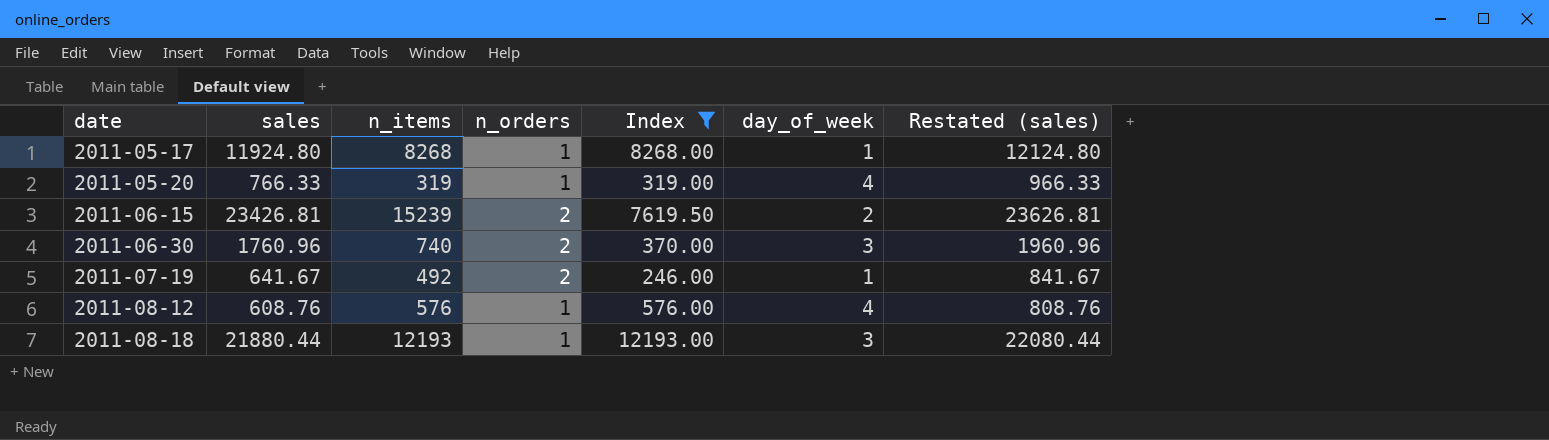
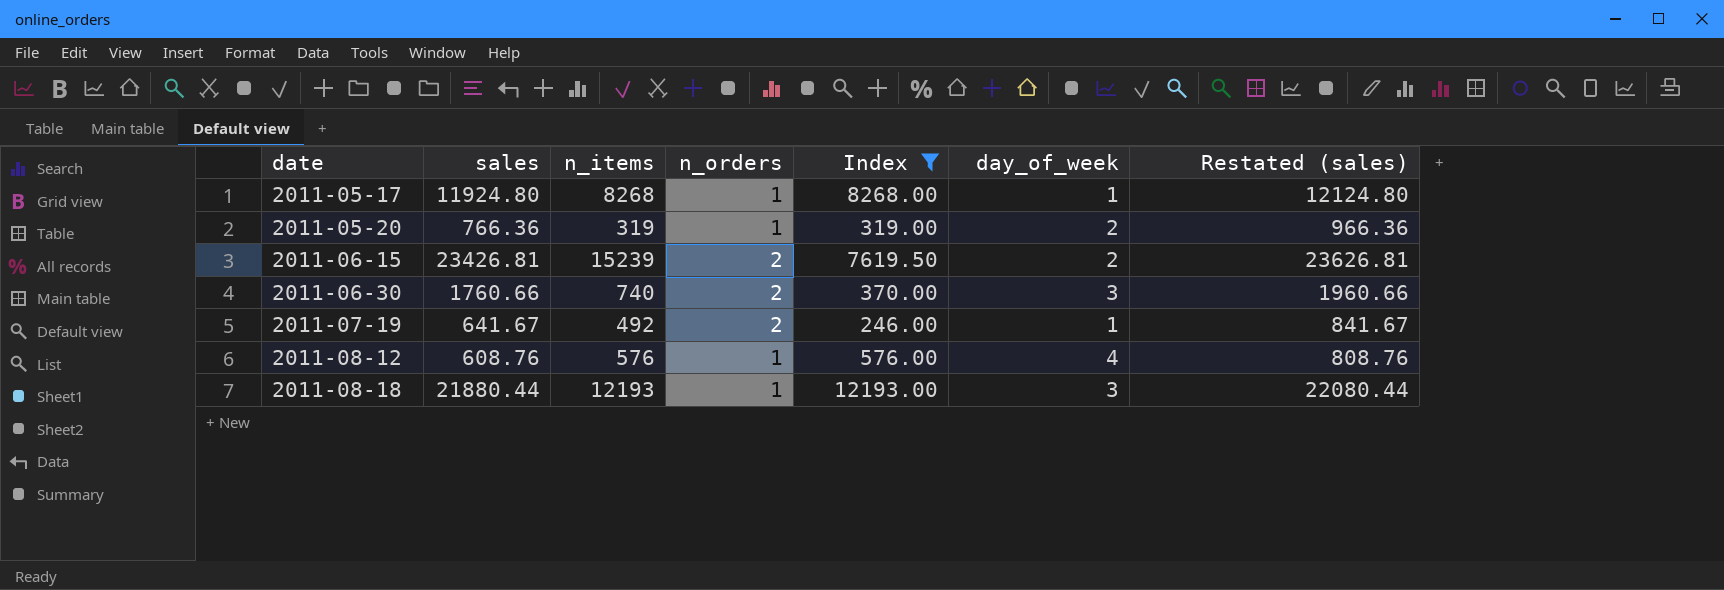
2011-05-20 | sales: 766.33 -> 766.36
2011-05-20 | day_of_week: 4 -> 2
2011-05-20 | Restated (sales): 966.33 -> 966.36
2011-06-30 | sales: 1760.96 -> 1760.66
2011-06-30 | Restated (sales): 1960.96 -> 1960.66

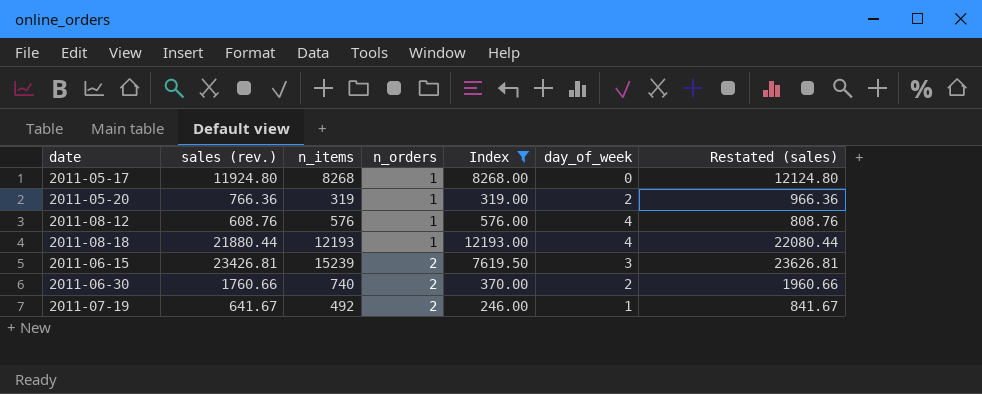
row order: date ascending -> n_orders ascending
column name: sales -> sales (rev.)
2011-05-17 | day_of_week: 1 -> 0
2011-08-18 | day_of_week: 3 -> 4
2011-06-15 | day_of_week: 2 -> 3
2011-06-30 | day_of_week: 3 -> 2

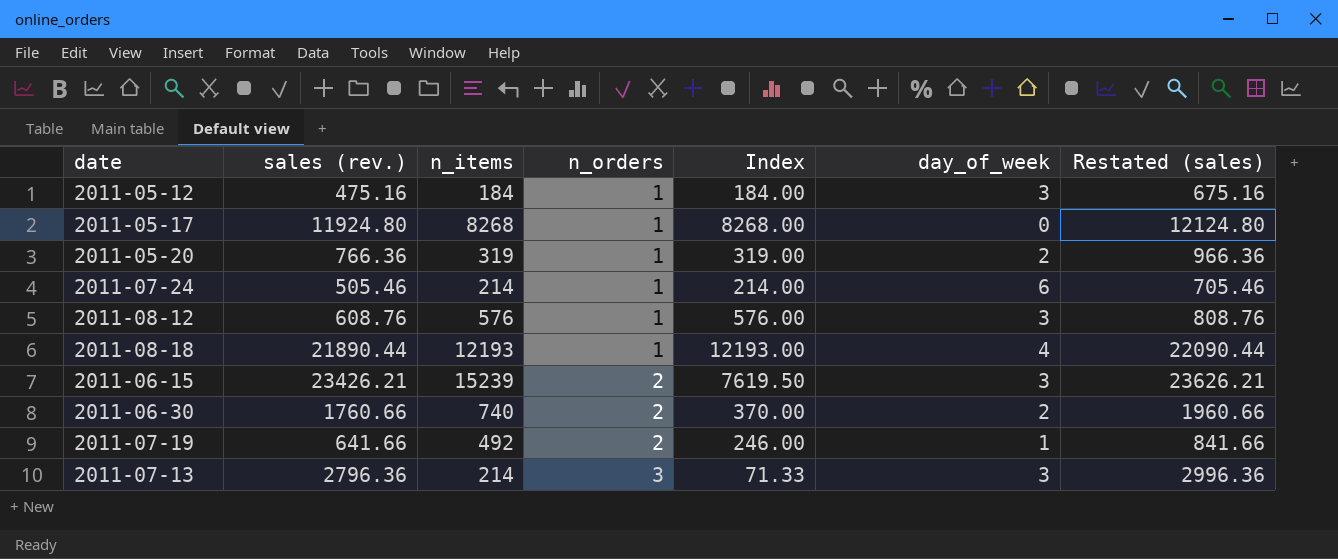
filter: Index >= 246.00 -> none
2011-08-12 | day_of_week: 4 -> 3
2011-08-18 | sales (rev.): 21880.44 -> 21890.44
2011-08-18 | Restated (sales): 22080.44 -> 22090.44
2011-06-15 | sales (rev.): 23426.81 -> 23426.21
2011-06-15 | Restated (sales): 23626.81 -> 23626.21
2011-07-19 | sales (rev.): 641.67 -> 641.66
2011-07-19 | Restated (sales): 841.67 -> 841.66

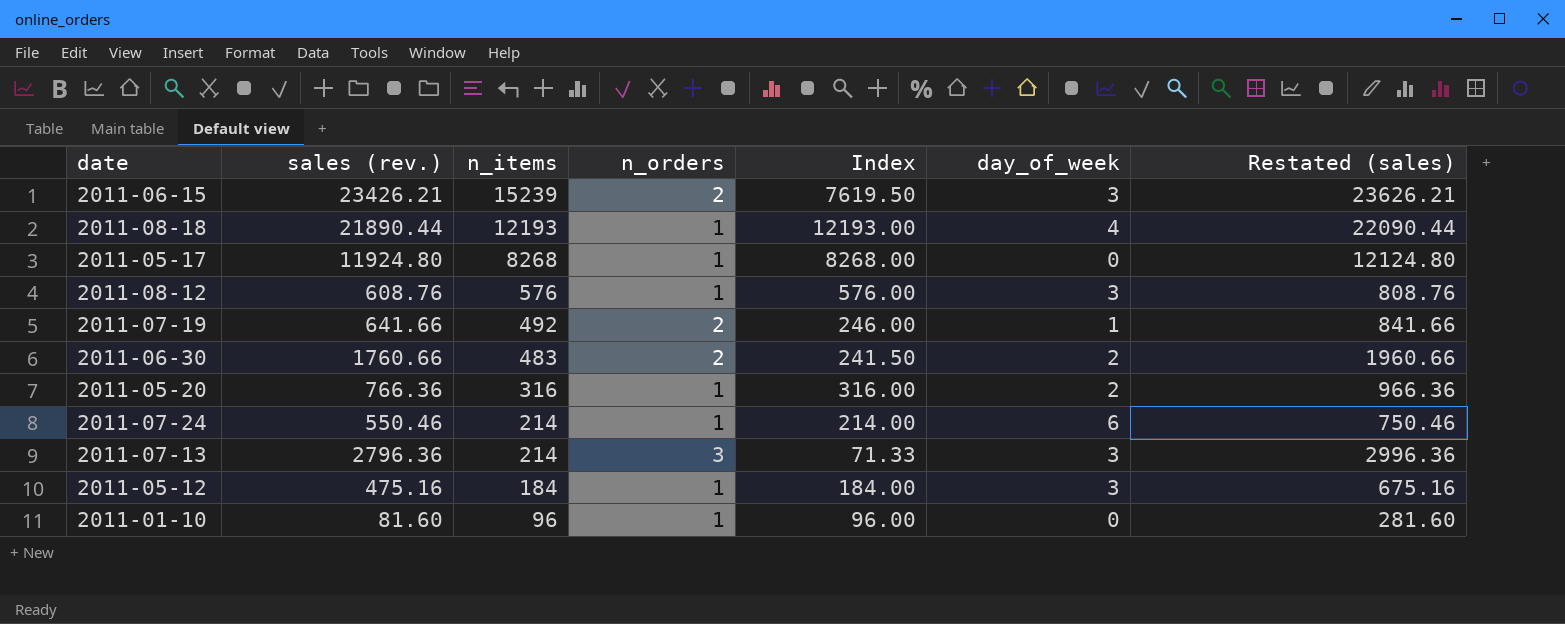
row order: n_orders ascending -> n_items descending
2011-06-30 | n_items: 740 -> 483
2011-06-30 | Index: 370.00 -> 241.50
2011-05-20 | n_items: 319 -> 316
2011-05-20 | Index: 319.00 -> 316.00
2011-07-24 | sales (rev.): 505.46 -> 550.46
2011-07-24 | Restated (sales): 705.46 -> 750.46
row 2011-01-10: none -> 81.60 | 96 | 1 | 96.00 | 0 | 281.60

